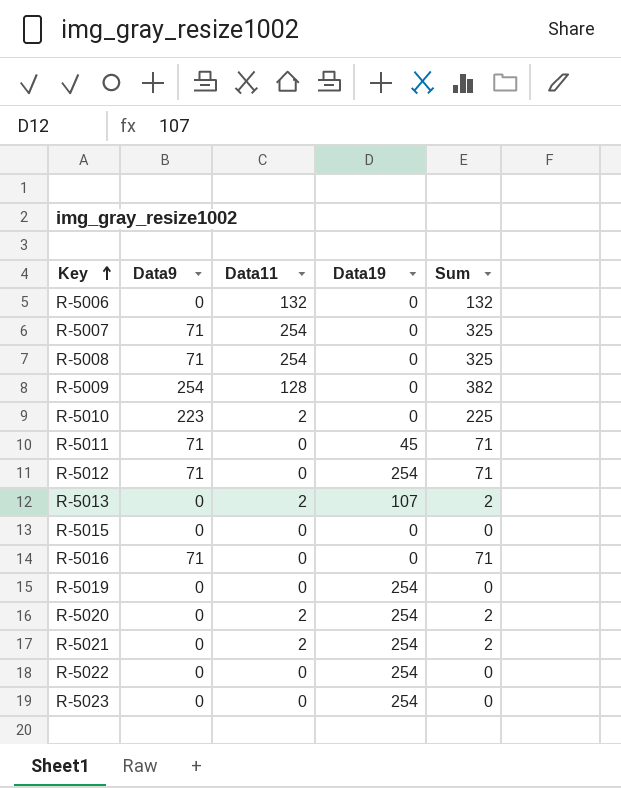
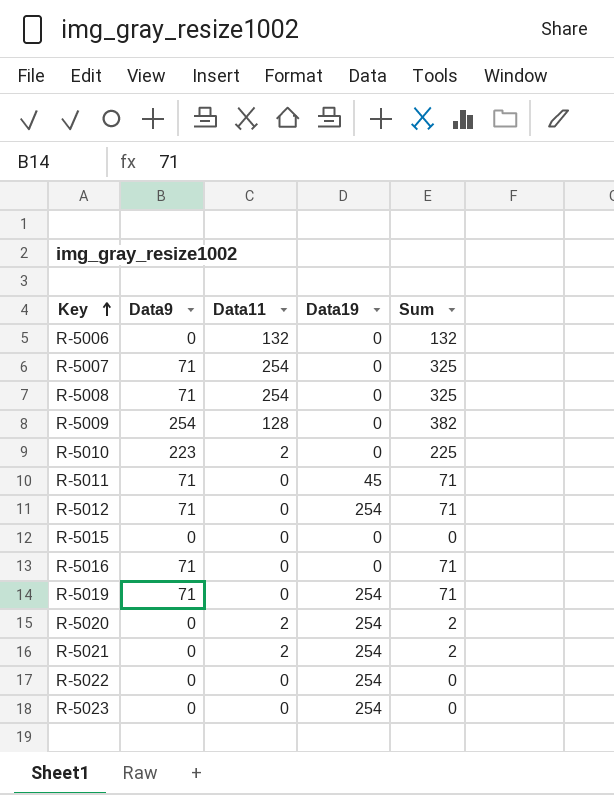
row R-5013: 0 | 2 | 107 | 2 -> none
R-5019 | Data9: 0 -> 71
R-5019 | Sum: 0 -> 71

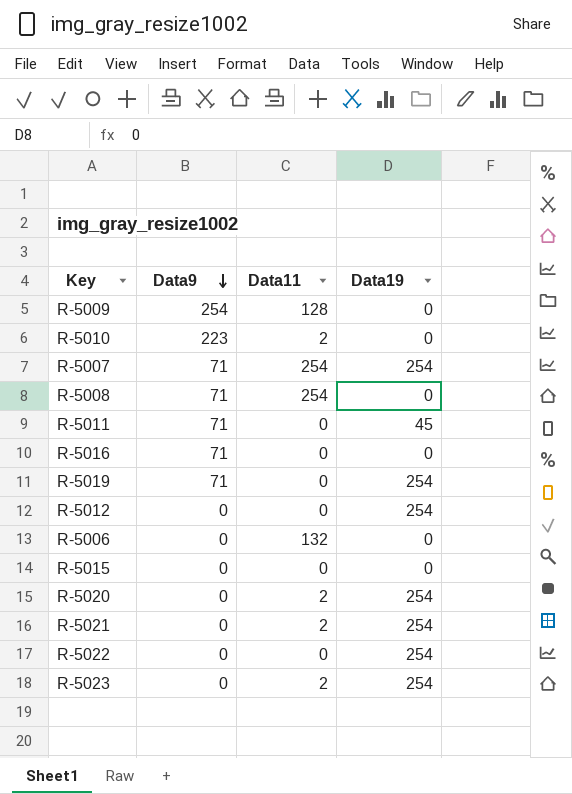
row order: Key ascending -> Data9 descending
column Sum | formula: [Data9] + [Data11] -> none
R-5007 | Data19: 0 -> 254
R-5012 | Data9: 71 -> 0
R-5023 | Data11: 0 -> 2

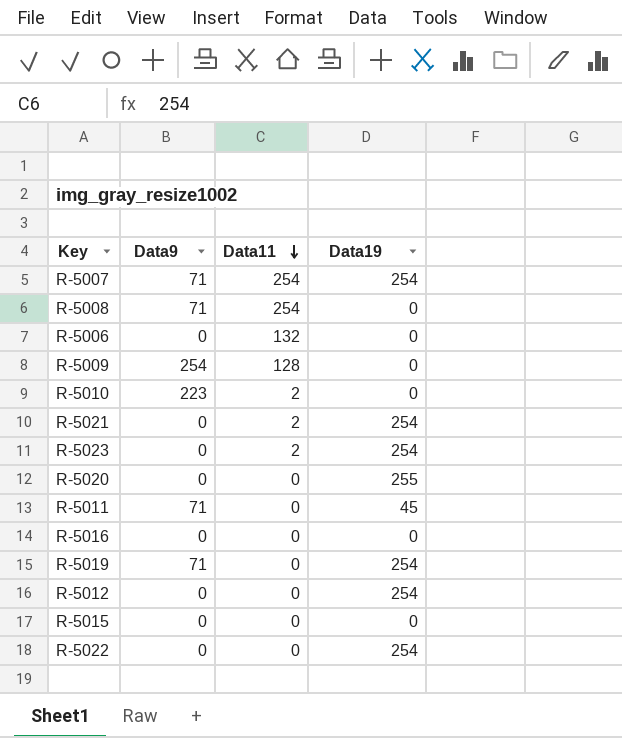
row order: Data9 descending -> Data11 descending
R-5020 | Data11: 2 -> 0
R-5020 | Data19: 254 -> 255
R-5016 | Data9: 71 -> 0

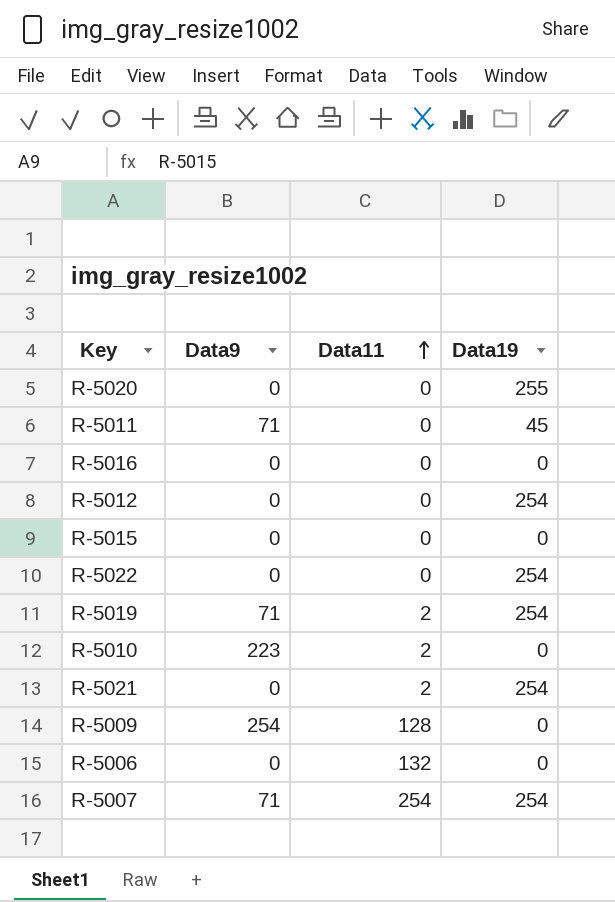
row order: Data11 descending -> Data11 ascending
row R-5008: 71 | 254 | 0 -> none
row R-5023: 0 | 2 | 254 -> none
R-5019 | Data11: 0 -> 2

